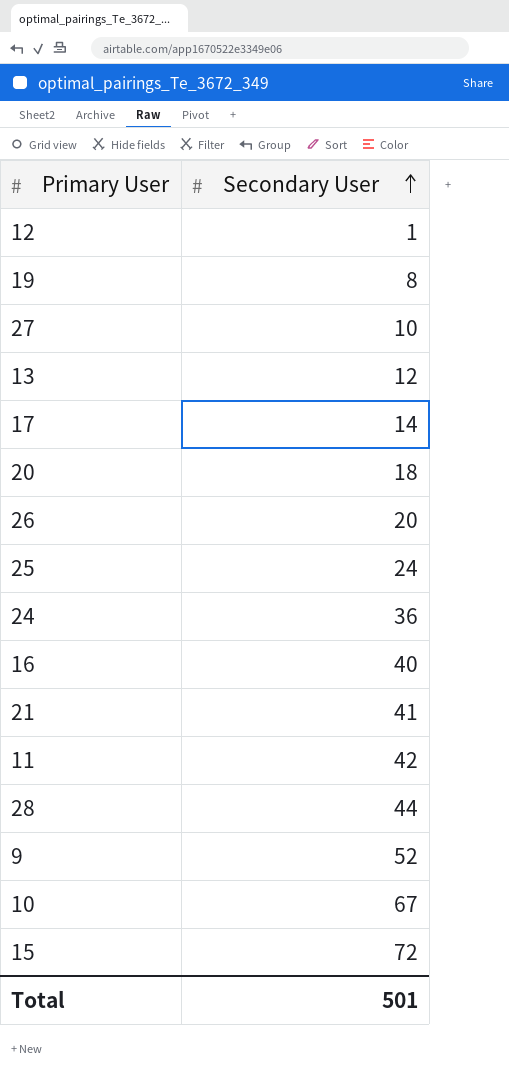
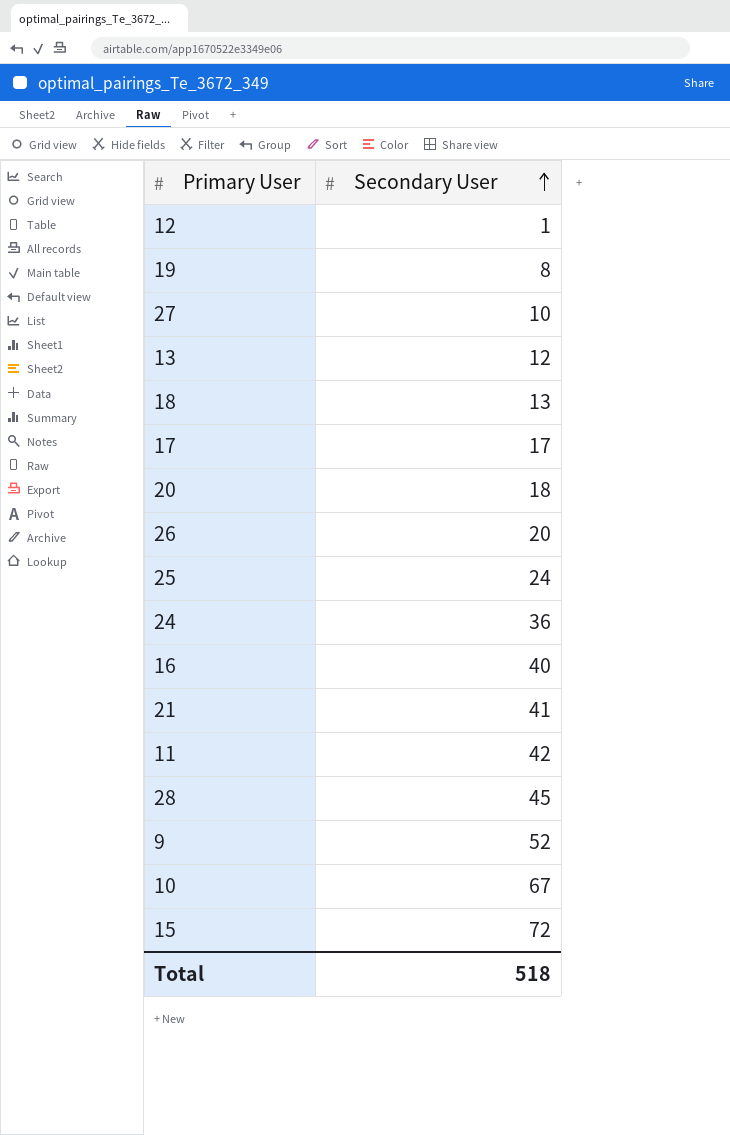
row 18: none -> 13
17 | Secondary User: 14 -> 17
28 | Secondary User: 44 -> 45
Total | Secondary User: 501 -> 518

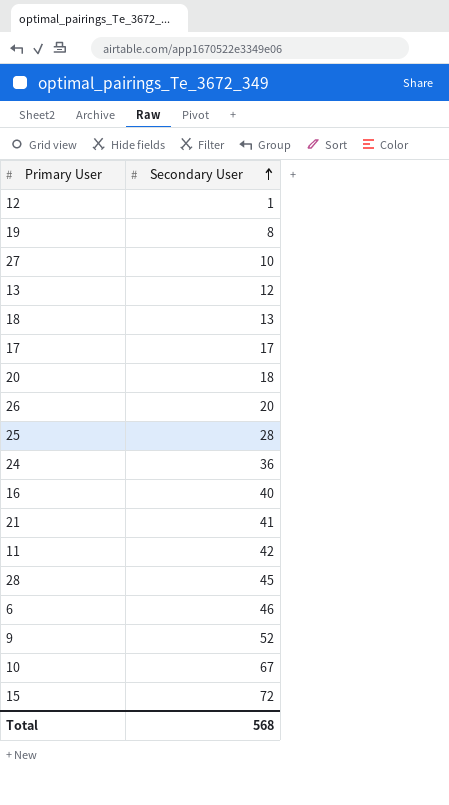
25 | Secondary User: 24 -> 28
row 6: none -> 46
Total | Secondary User: 518 -> 568

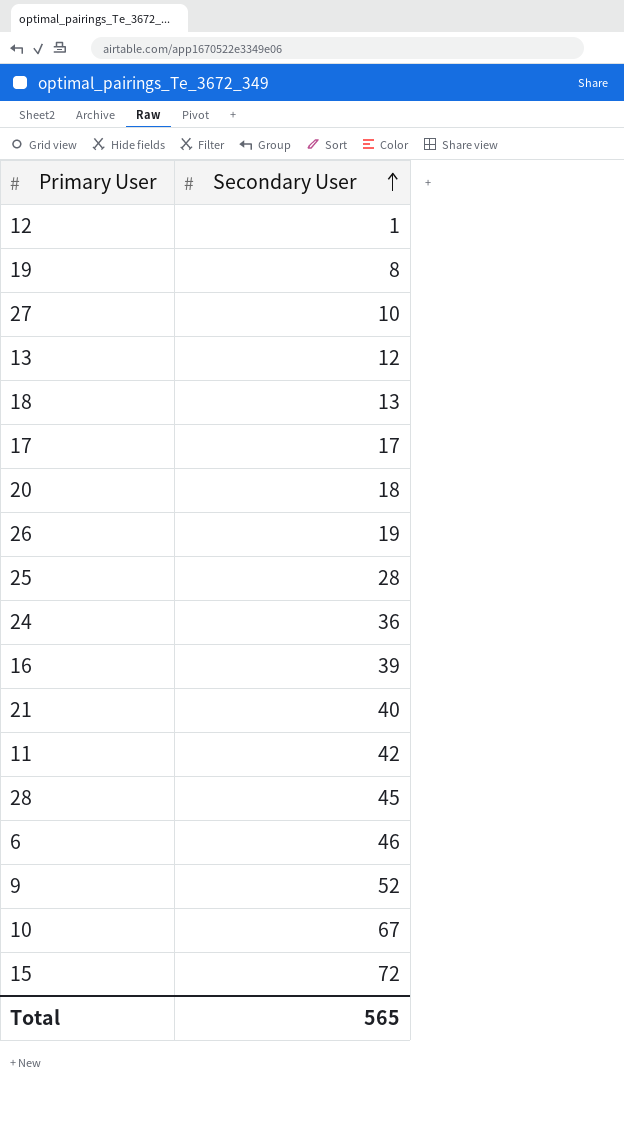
26 | Secondary User: 20 -> 19
16 | Secondary User: 40 -> 39
21 | Secondary User: 41 -> 40
Total | Secondary User: 568 -> 565

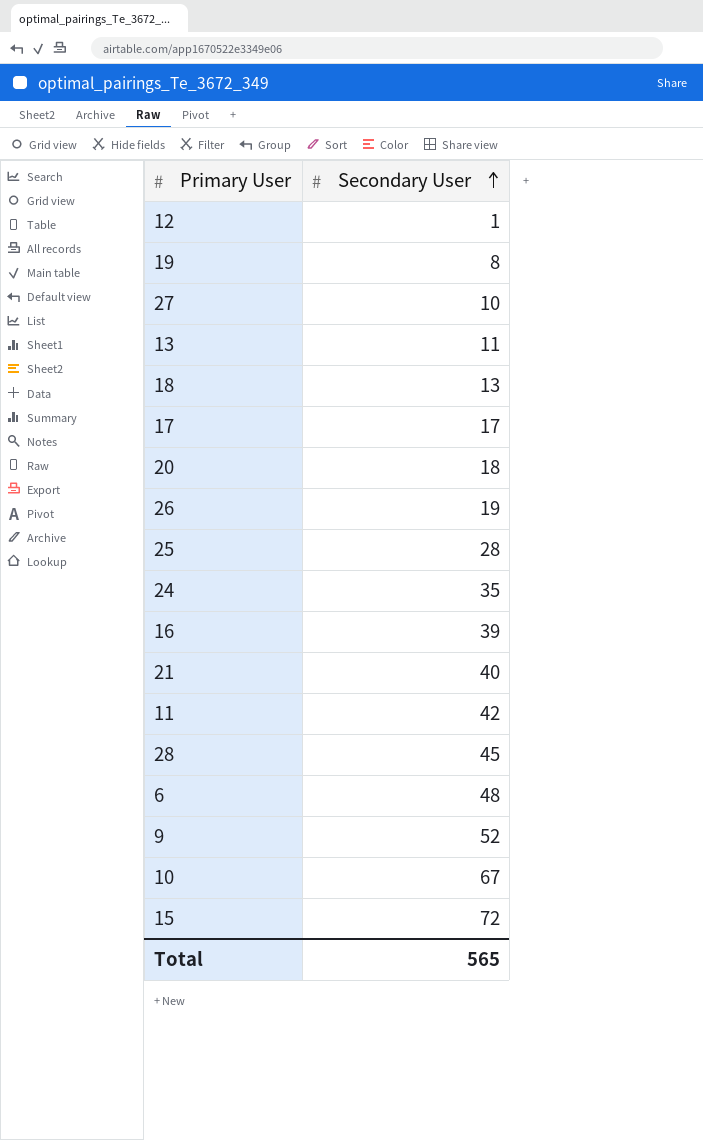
13 | Secondary User: 12 -> 11
24 | Secondary User: 36 -> 35
6 | Secondary User: 46 -> 48

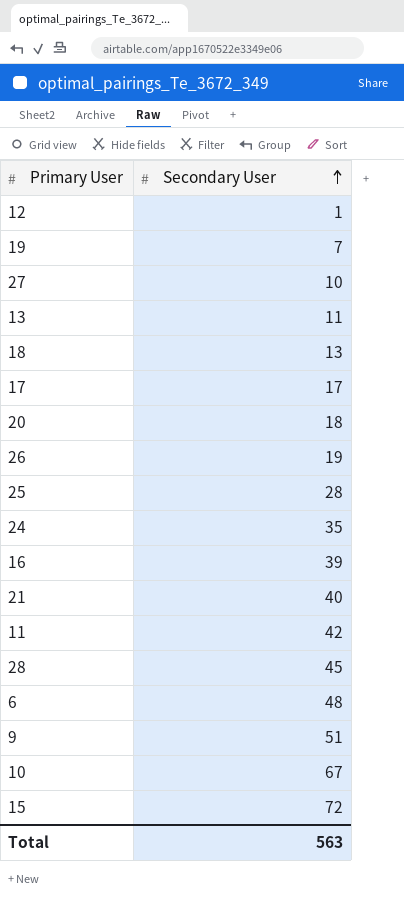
19 | Secondary User: 8 -> 7
9 | Secondary User: 52 -> 51
Total | Secondary User: 565 -> 563

